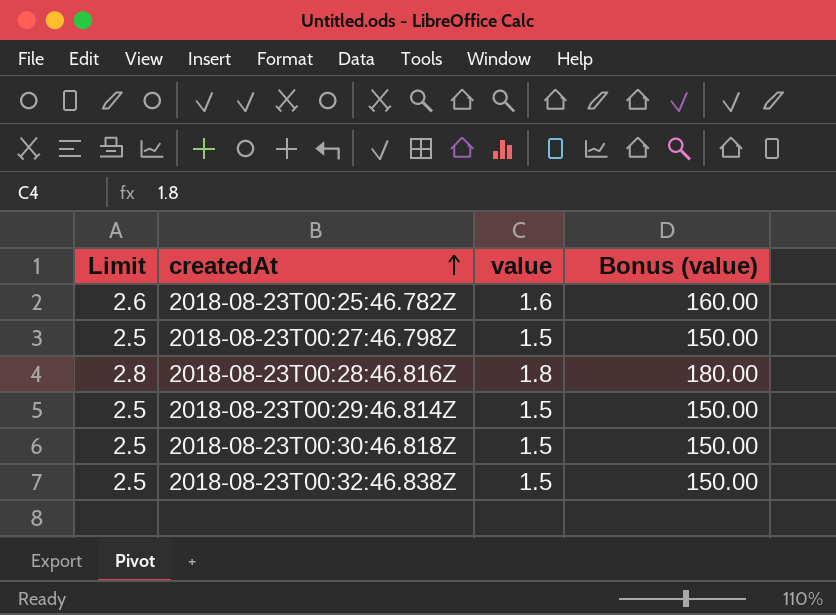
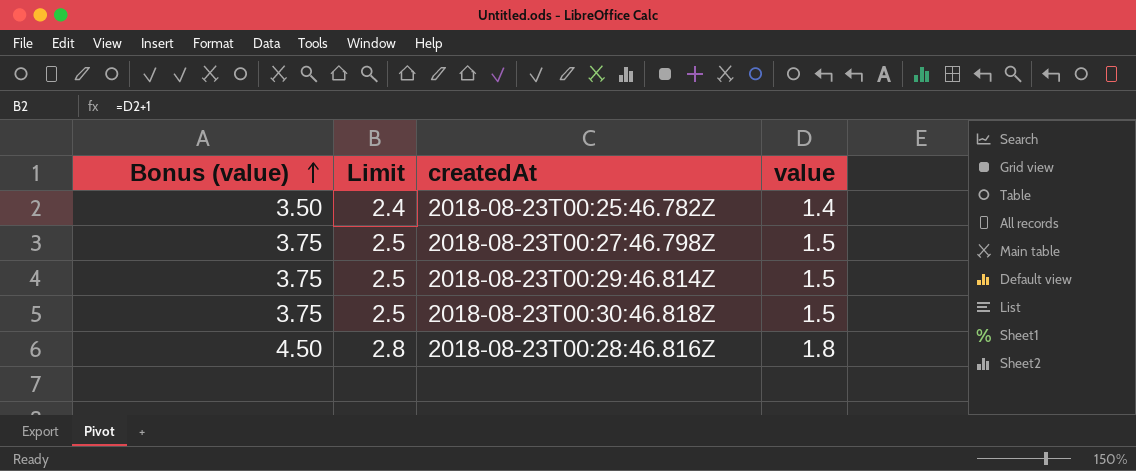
row order: createdAt ascending -> Bonus (value) ascending
column Bonus (value) | formula: [value] * 100 -> [value] * 2.5
column Bonus (value) | position: 4 -> 1
row 2018-08-23T00:32:46.838Z: 2.5 | 1.5 | 150.00 -> none
2018-08-23T00:25:46.782Z | Limit: 2.6 -> 2.4
2018-08-23T00:25:46.782Z | value: 1.6 -> 1.4

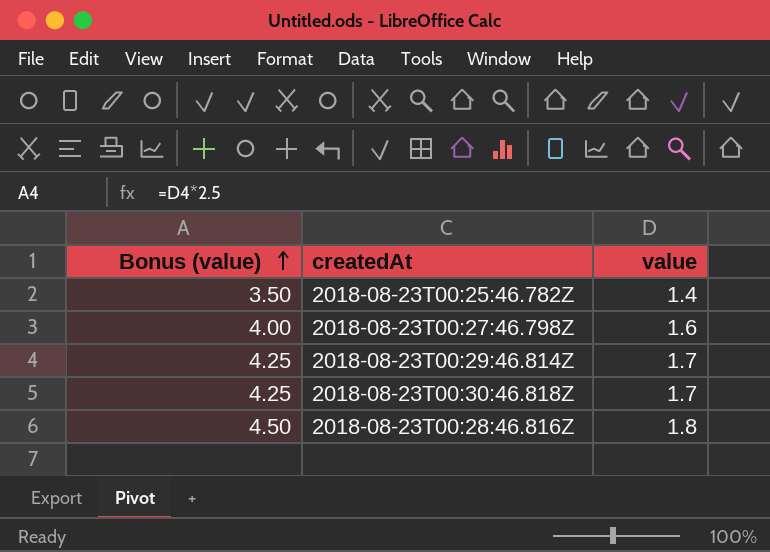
column Limit | formula: [value] + 1 -> none
2018-08-23T00:27:46.798Z | Bonus (value): 3.75 -> 4.00
2018-08-23T00:27:46.798Z | value: 1.5 -> 1.6
2018-08-23T00:29:46.814Z | Bonus (value): 3.75 -> 4.25
2018-08-23T00:29:46.814Z | value: 1.5 -> 1.7
2018-08-23T00:30:46.818Z | Bonus (value): 3.75 -> 4.25
2018-08-23T00:30:46.818Z | value: 1.5 -> 1.7

